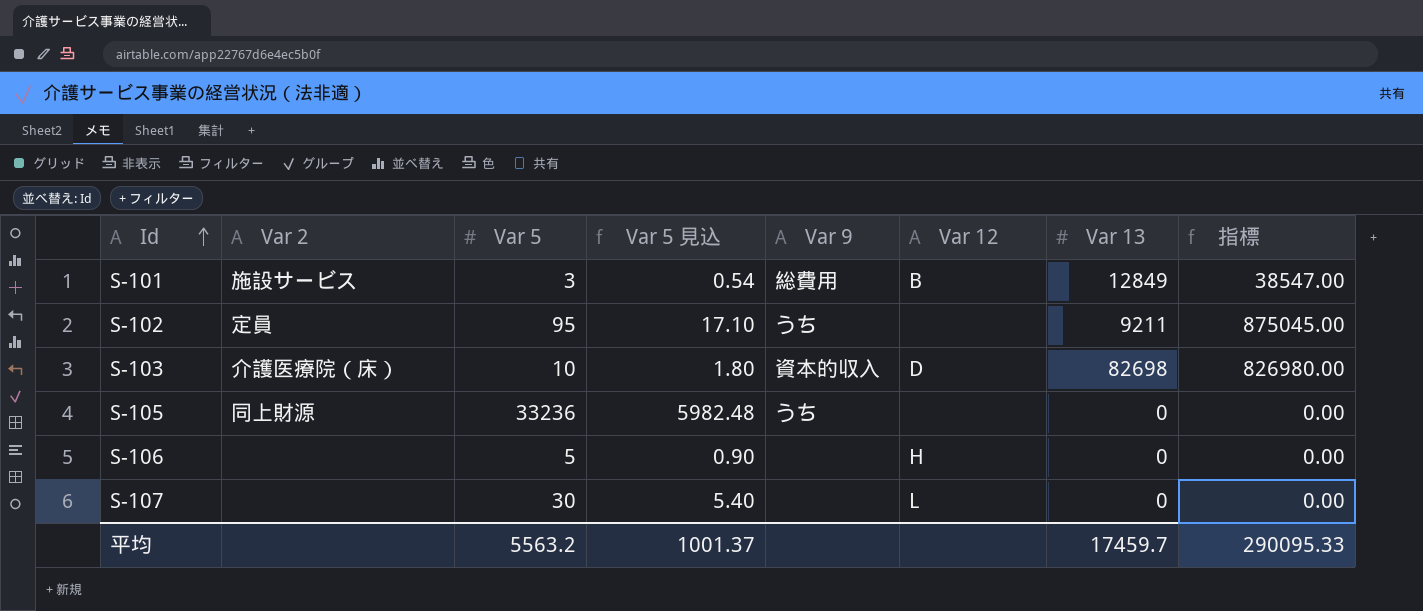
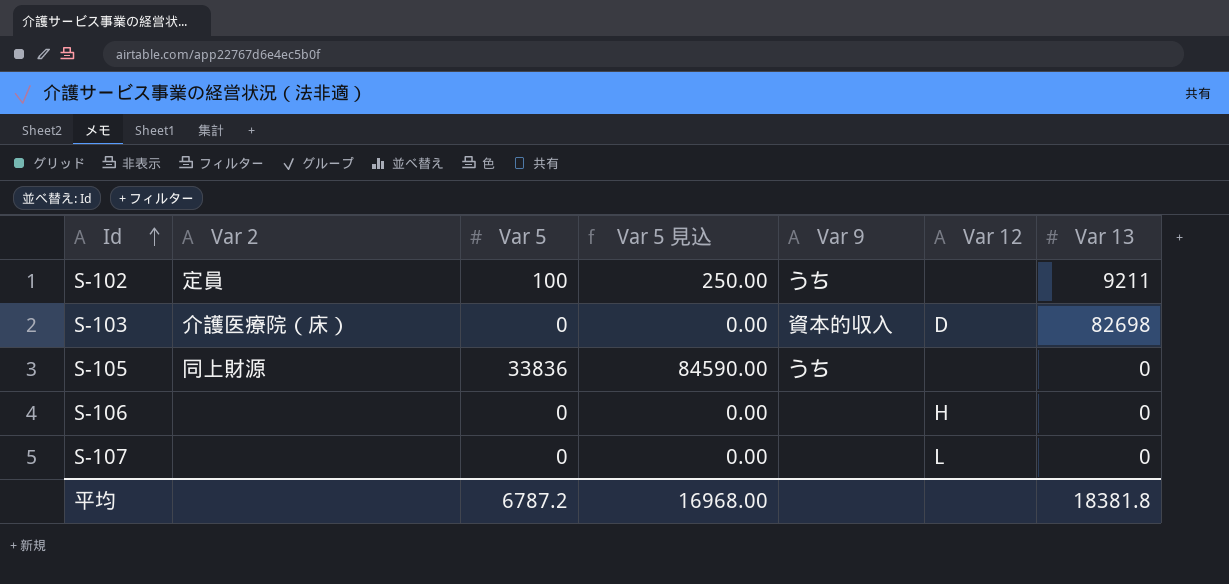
column 指標 | formula: [Var 5] * [Var 13] -> none
column Var 5 見込 | formula: [Var 5] * 0.18 -> [Var 5] * 2.5
row S-101: 施設サービス | 3 | 0.54 | 総費用 | B | 12849 | 38547.00 -> none
S-102 | Var 5: 95 -> 100
S-103 | Var 5: 10 -> 0
S-105 | Var 5: 33236 -> 33836
S-106 | Var 5: 5 -> 0
S-107 | Var 5: 30 -> 0
平均 | Var 5: 5563.2 -> 6787.2
平均 | Var 5 見込: 1001.37 -> 16968.00
平均 | Var 13: 17459.7 -> 18381.8

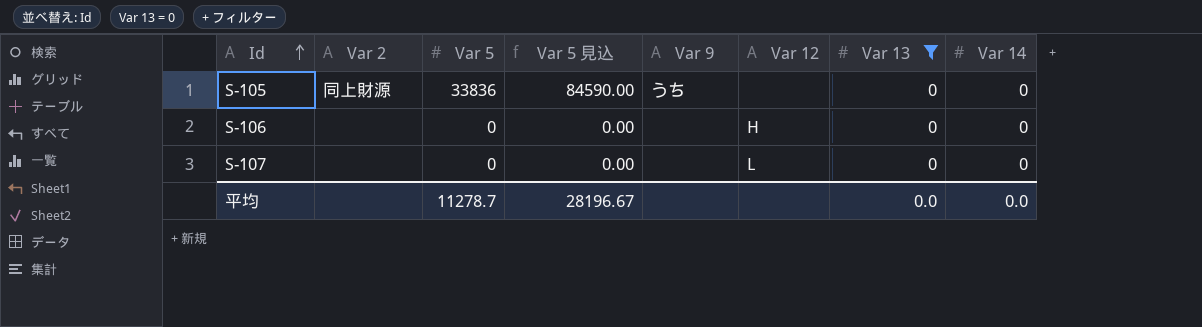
filter: none -> Var 13 = 0
column Var 14 | position: none -> 8
平均 | Var 5: 6787.2 -> 11278.7
平均 | Var 5 見込: 16968.00 -> 28196.67
平均 | Var 13: 18381.8 -> 0.0

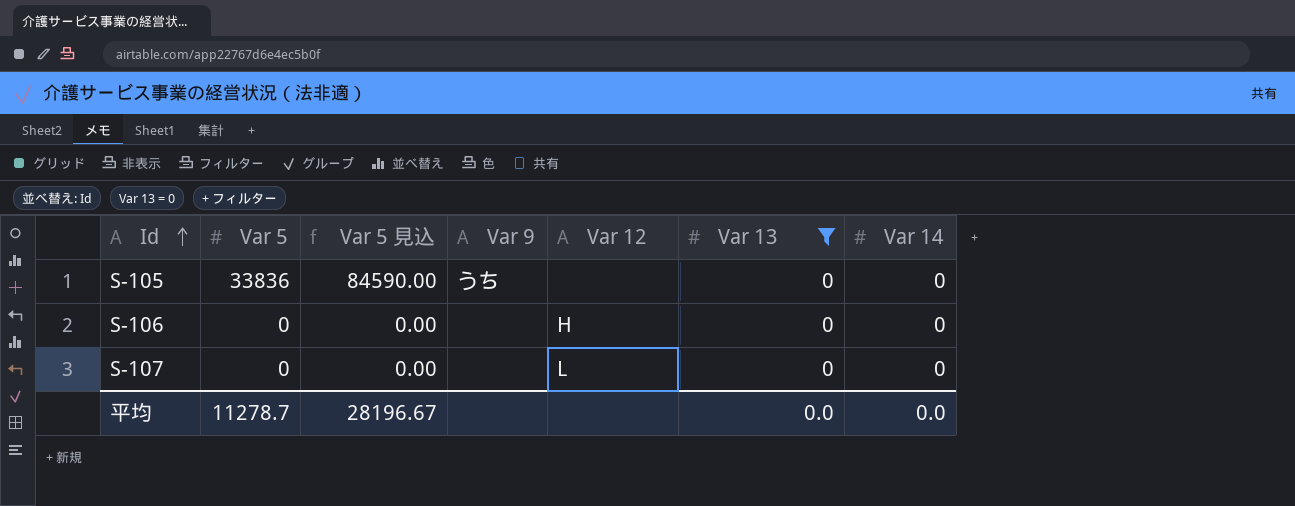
column Var 2 | position: 2 -> none

